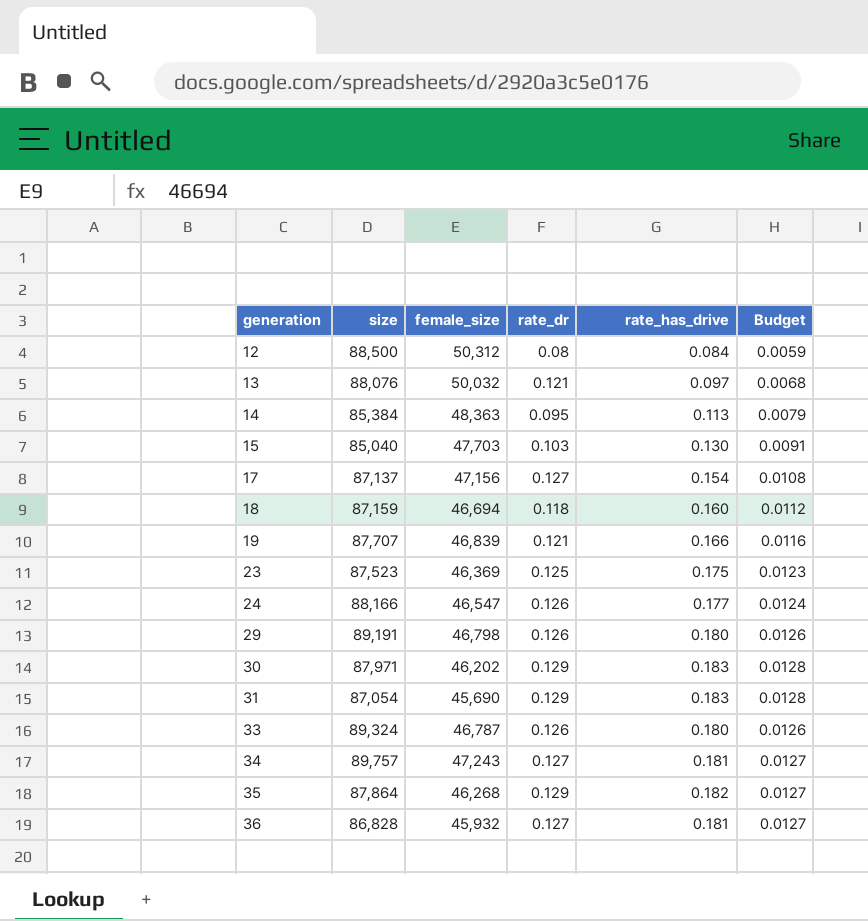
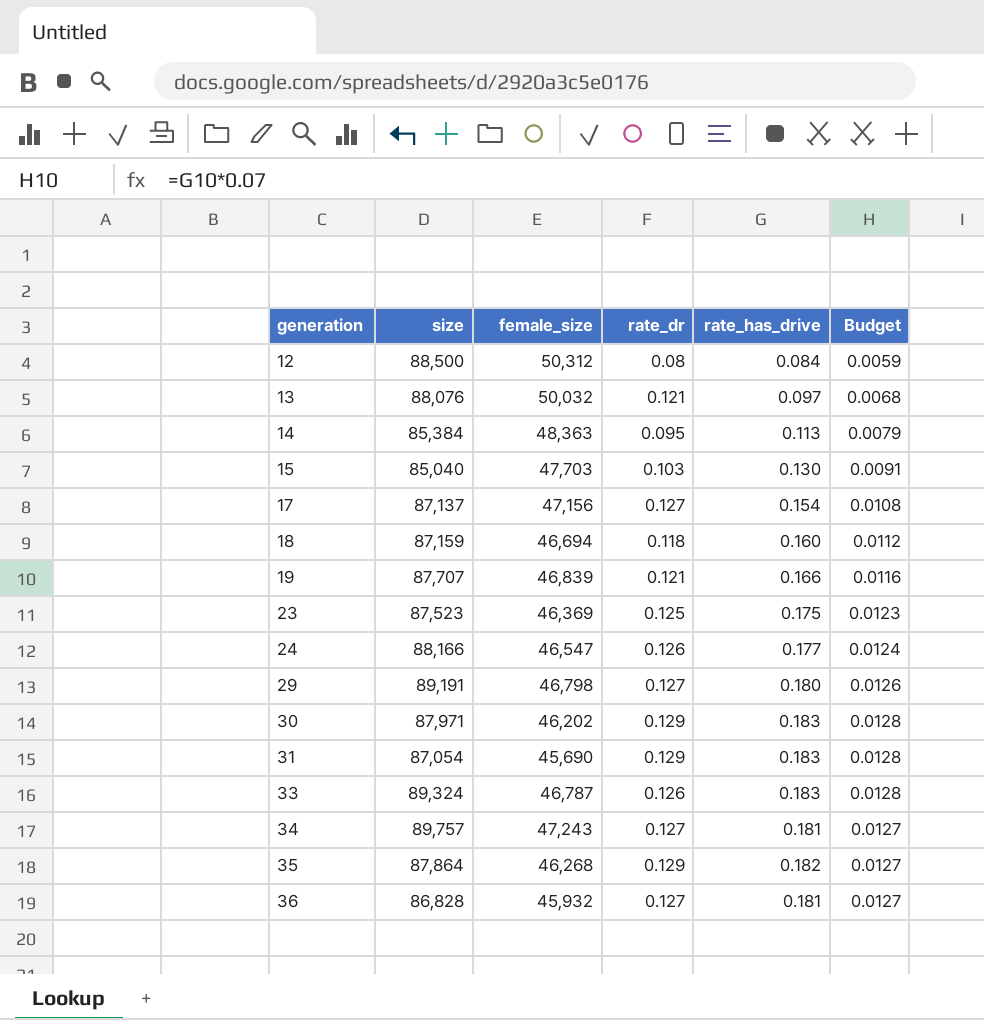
29 | rate_dr: 0.126 -> 0.127
33 | rate_has_drive: 0.180 -> 0.183
33 | Budget: 0.0126 -> 0.0128

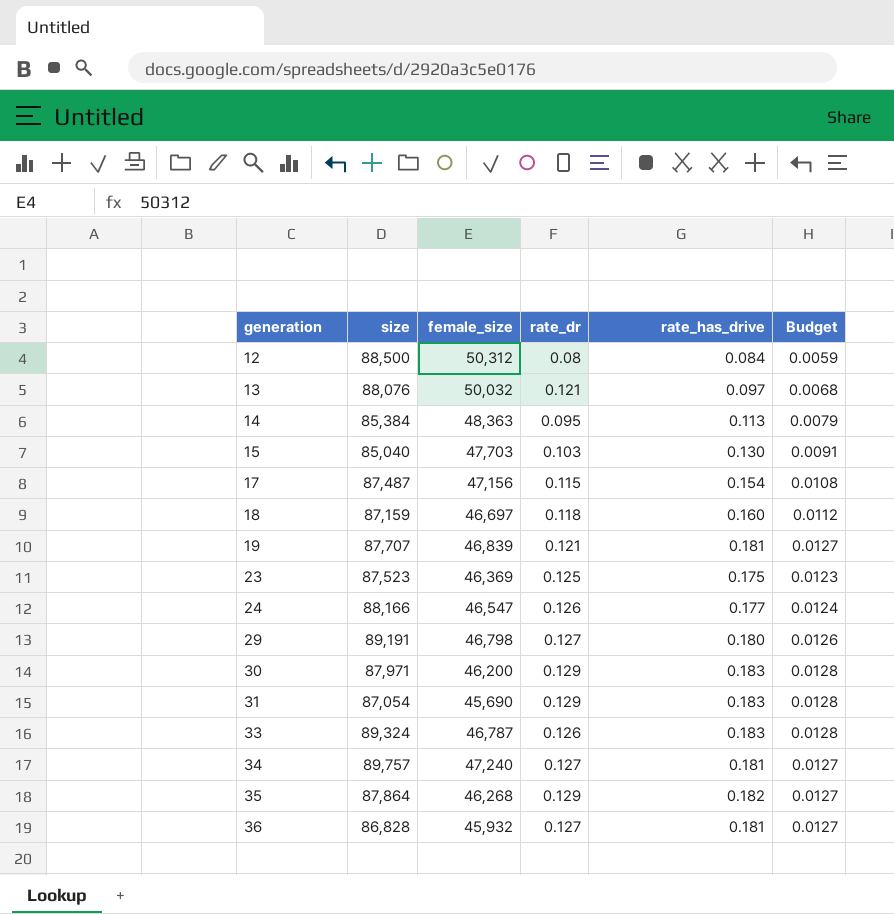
17 | size: 87,137 -> 87,487
17 | rate_dr: 0.127 -> 0.115
18 | female_size: 46,694 -> 46,697
19 | rate_has_drive: 0.166 -> 0.181
19 | Budget: 0.0116 -> 0.0127
30 | female_size: 46,202 -> 46,200
34 | female_size: 47,243 -> 47,240

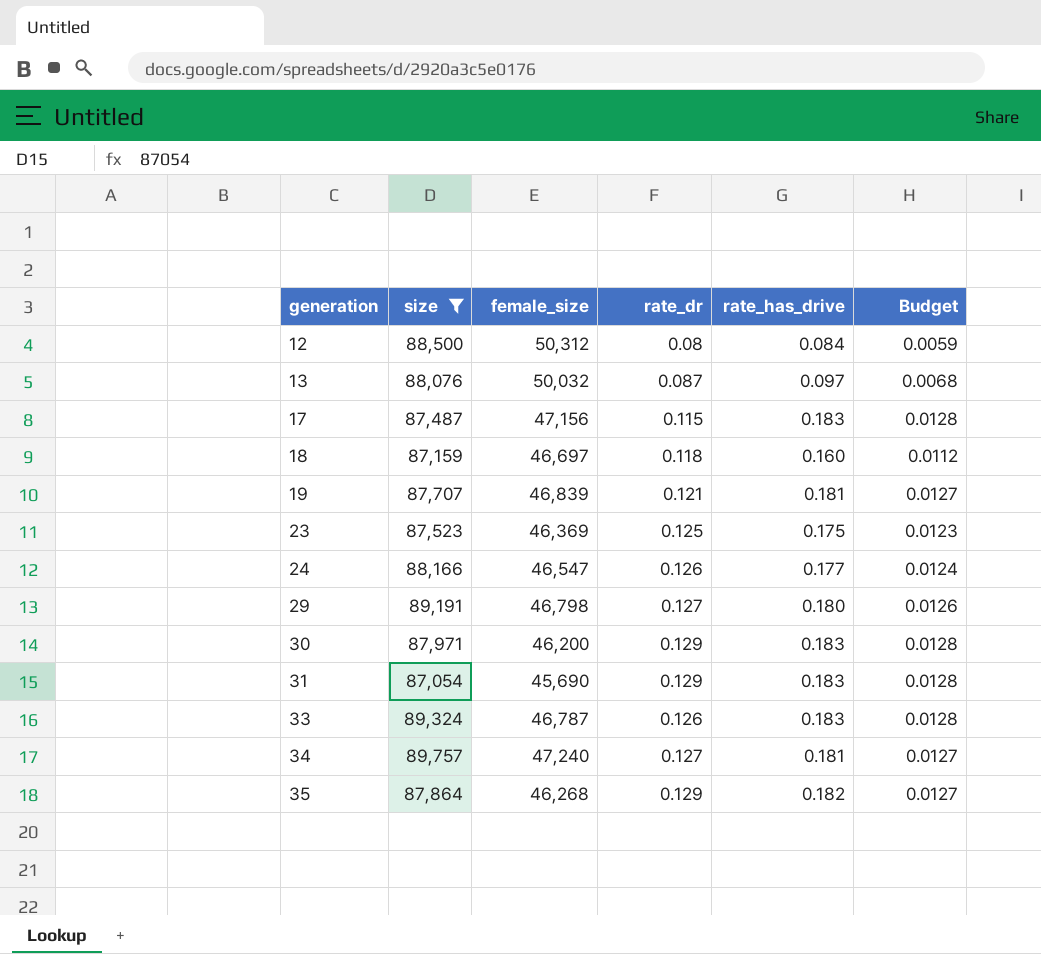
filter: none -> size >= 87,054
13 | rate_dr: 0.121 -> 0.087
17 | rate_has_drive: 0.154 -> 0.183
17 | Budget: 0.0108 -> 0.0128

